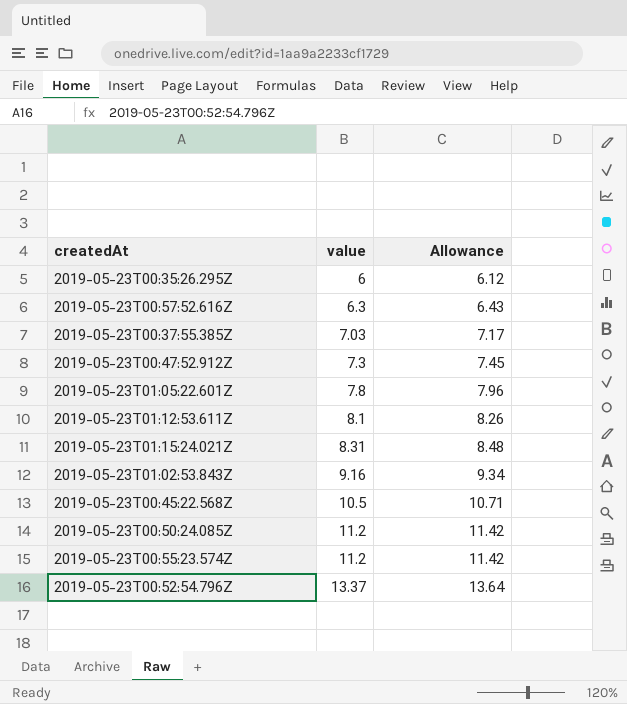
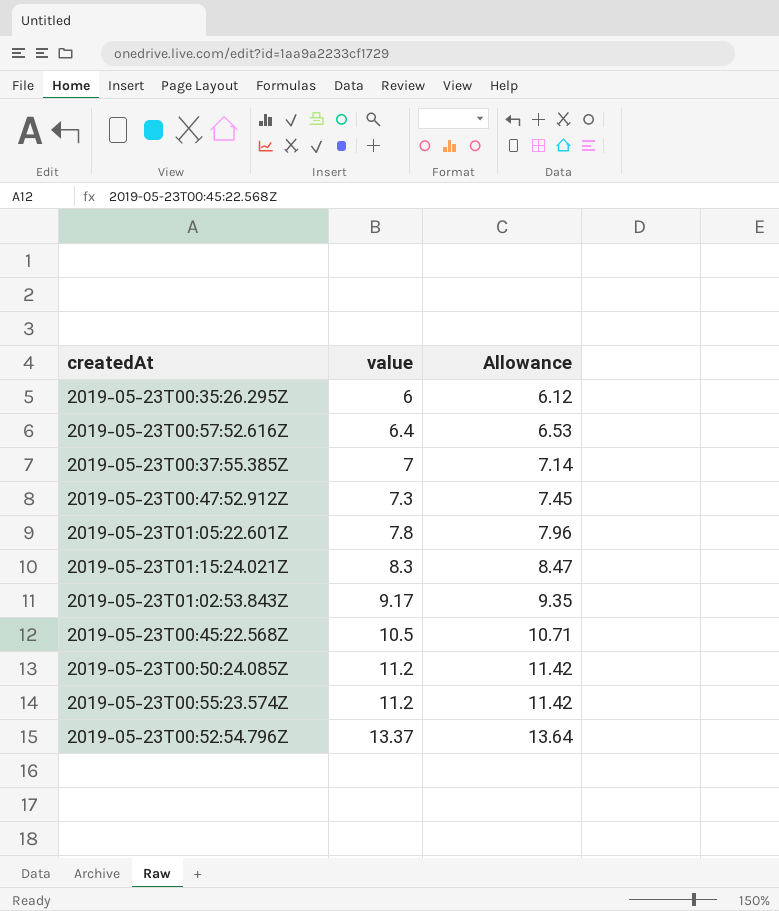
row 2019-05-23T01:12:53.611Z: 8.1 | 8.26 -> none
2019-05-23T00:57:52.616Z | value: 6.3 -> 6.4
2019-05-23T00:57:52.616Z | Allowance: 6.43 -> 6.53
2019-05-23T00:37:55.385Z | value: 7.03 -> 7
2019-05-23T00:37:55.385Z | Allowance: 7.17 -> 7.14
2019-05-23T01:15:24.021Z | value: 8.31 -> 8.3
2019-05-23T01:15:24.021Z | Allowance: 8.48 -> 8.47
2019-05-23T01:02:53.843Z | value: 9.16 -> 9.17
2019-05-23T01:02:53.843Z | Allowance: 9.34 -> 9.35

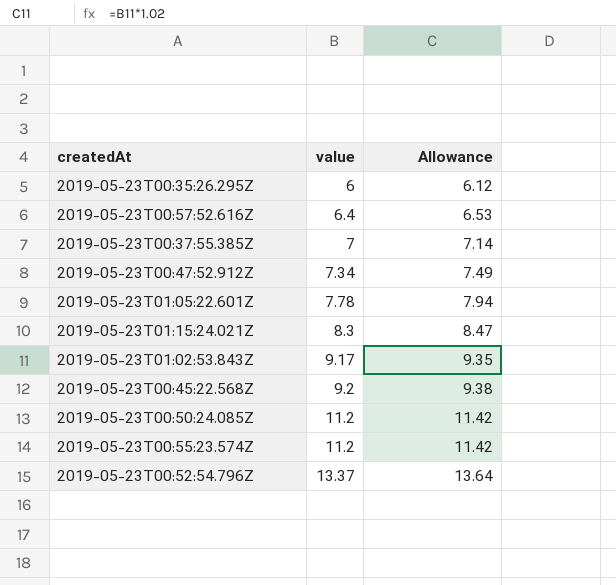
2019-05-23T00:47:52.912Z | value: 7.3 -> 7.34
2019-05-23T00:47:52.912Z | Allowance: 7.45 -> 7.49
2019-05-23T01:05:22.601Z | value: 7.8 -> 7.78
2019-05-23T01:05:22.601Z | Allowance: 7.96 -> 7.94
2019-05-23T00:45:22.568Z | value: 10.5 -> 9.2
2019-05-23T00:45:22.568Z | Allowance: 10.71 -> 9.38

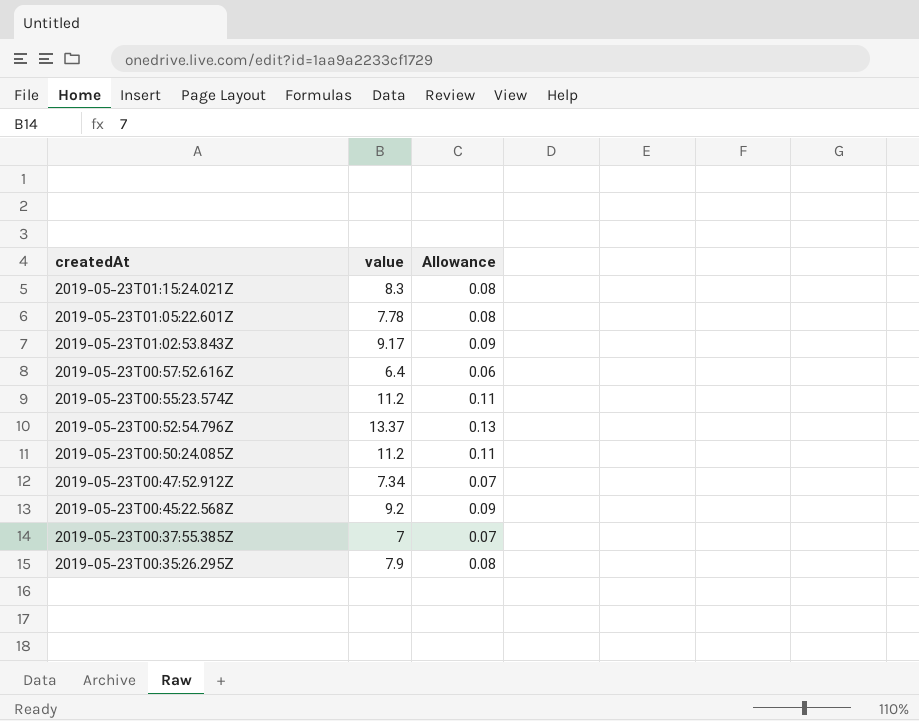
row order: value ascending -> createdAt descending
column Allowance | formula: [value] * 1.02 -> [value] * 0.01
2019-05-23T00:35:26.295Z | value: 6 -> 7.9

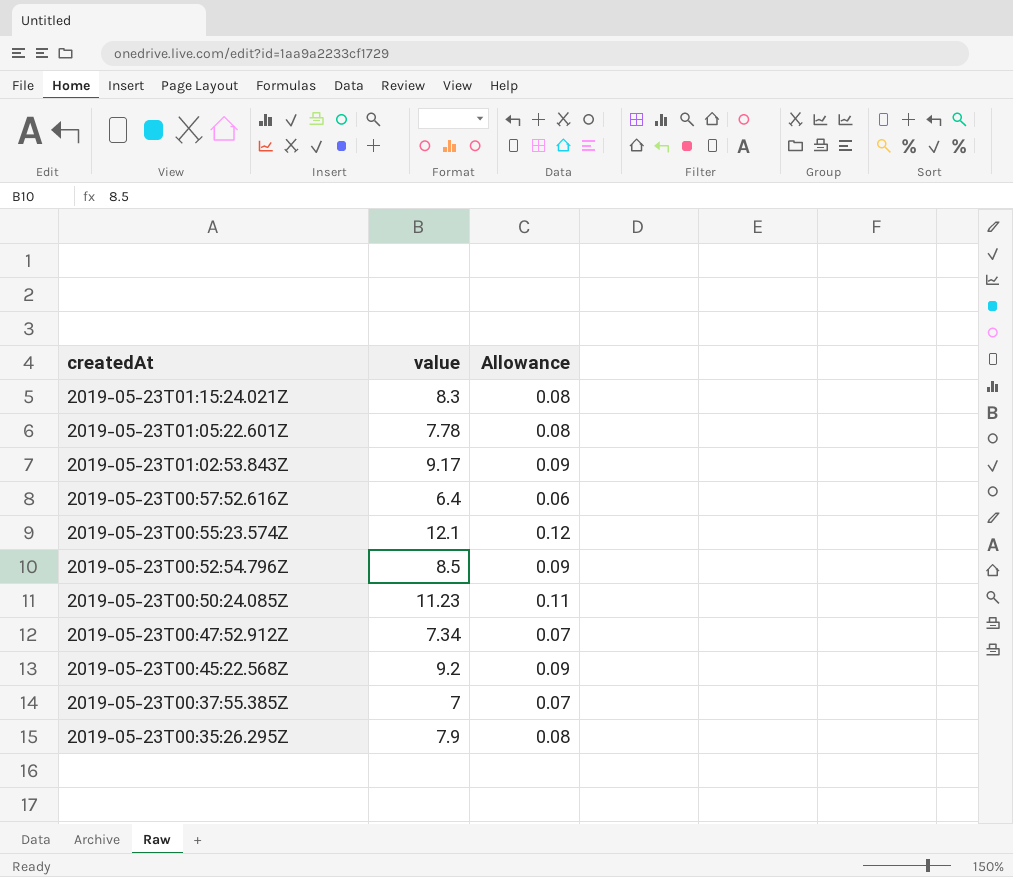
2019-05-23T00:55:23.574Z | value: 11.2 -> 12.1
2019-05-23T00:55:23.574Z | Allowance: 0.11 -> 0.12
2019-05-23T00:52:54.796Z | value: 13.37 -> 8.5
2019-05-23T00:52:54.796Z | Allowance: 0.13 -> 0.09
2019-05-23T00:50:24.085Z | value: 11.2 -> 11.23

